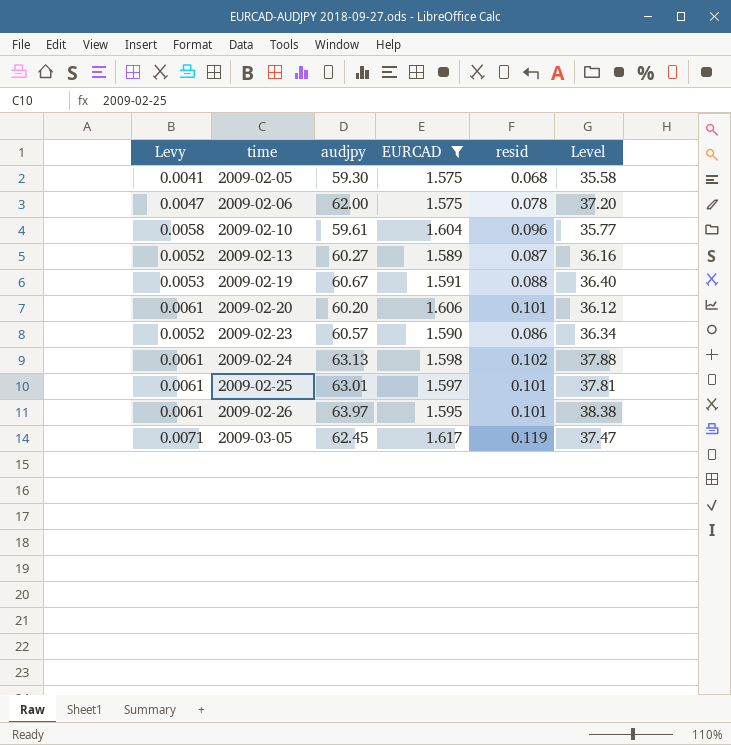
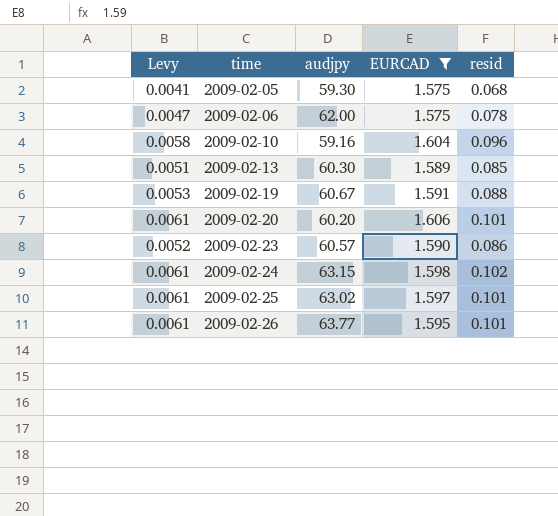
column Level | formula: [audjpy] * 0.6 -> none
row 2009-03-05: 0.0071 | 62.45 | 1.617 | 0.119 | 37.47 -> none
2009-02-10 | audjpy: 59.61 -> 59.16
2009-02-13 | Levy: 0.0052 -> 0.0051
2009-02-13 | audjpy: 60.27 -> 60.30
2009-02-13 | resid: 0.087 -> 0.085
2009-02-24 | audjpy: 63.13 -> 63.15
2009-02-25 | audjpy: 63.01 -> 63.02
2009-02-26 | audjpy: 63.97 -> 63.77

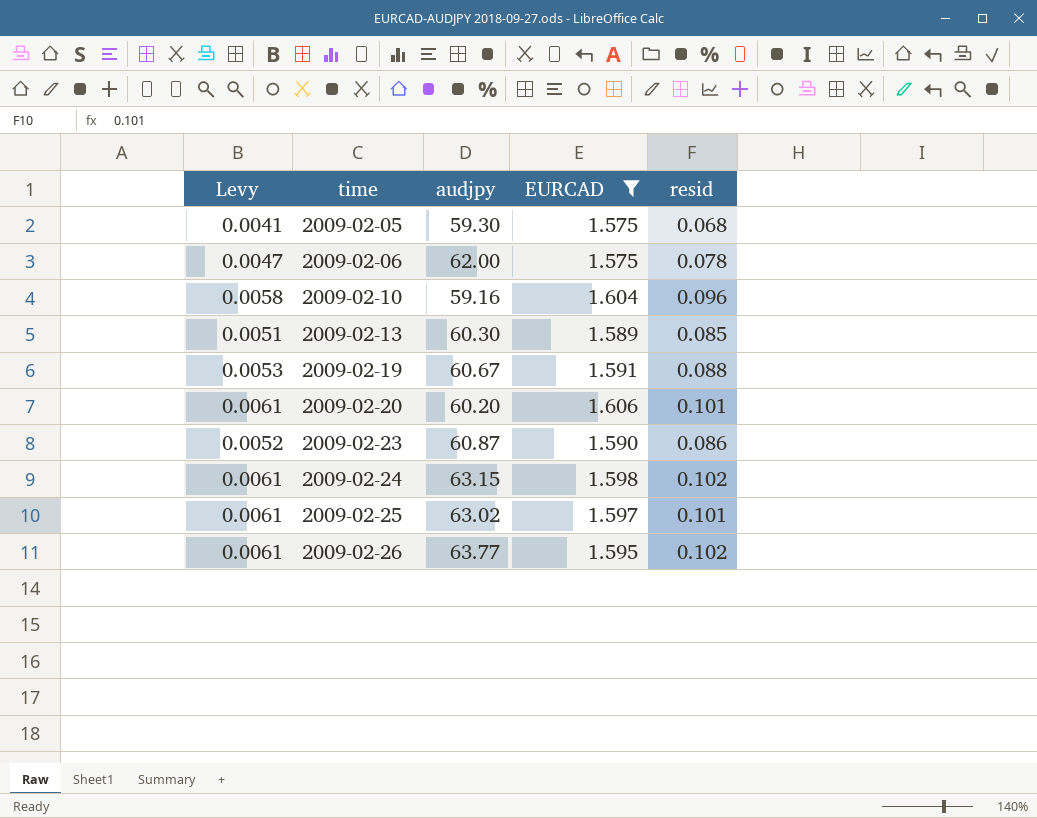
2009-02-23 | audjpy: 60.57 -> 60.87
2009-02-26 | resid: 0.101 -> 0.102

